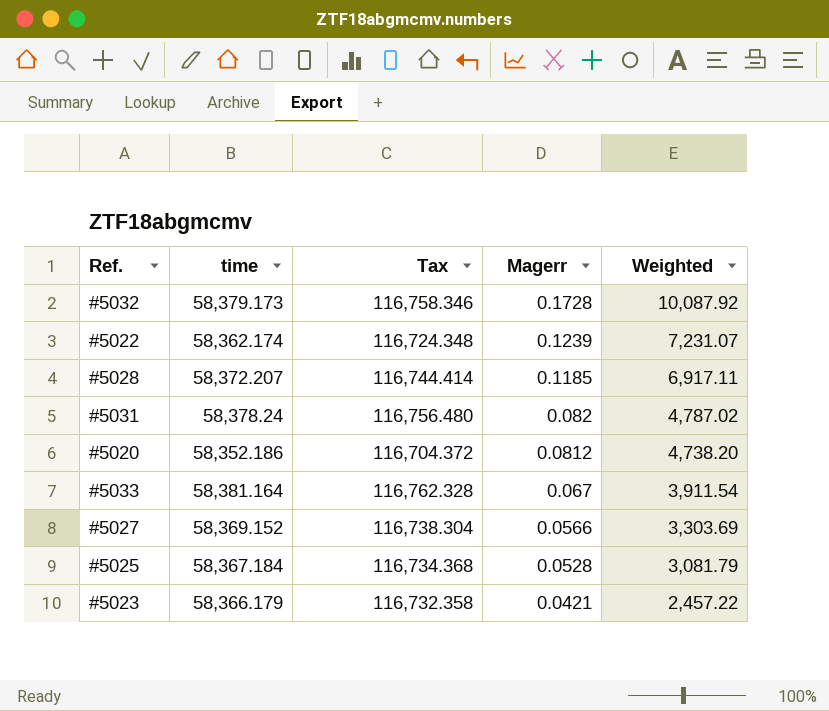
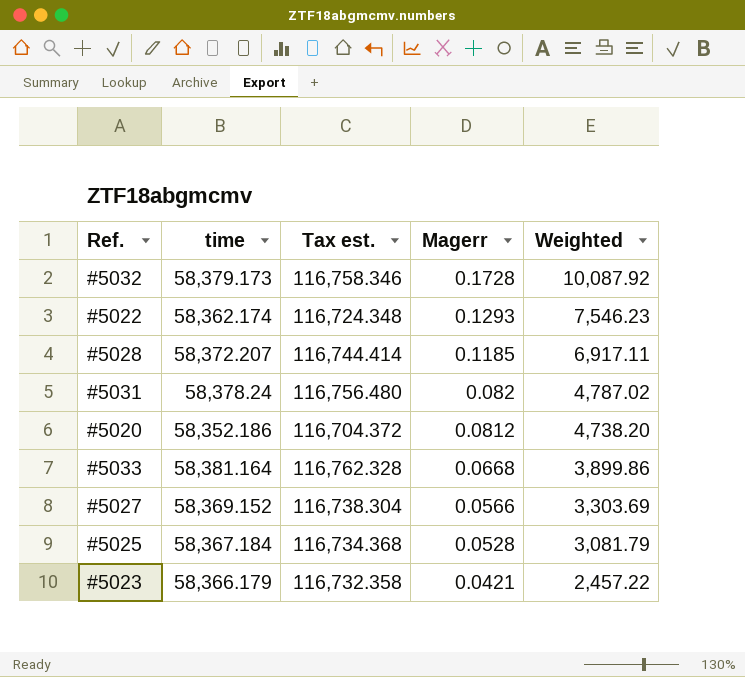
column name: Tax -> Tax est.
#5022 | Magerr: 0.1239 -> 0.1293
#5022 | Weighted: 7,231.07 -> 7,546.23
#5033 | Magerr: 0.067 -> 0.0668
#5033 | Weighted: 3,911.54 -> 3,899.86

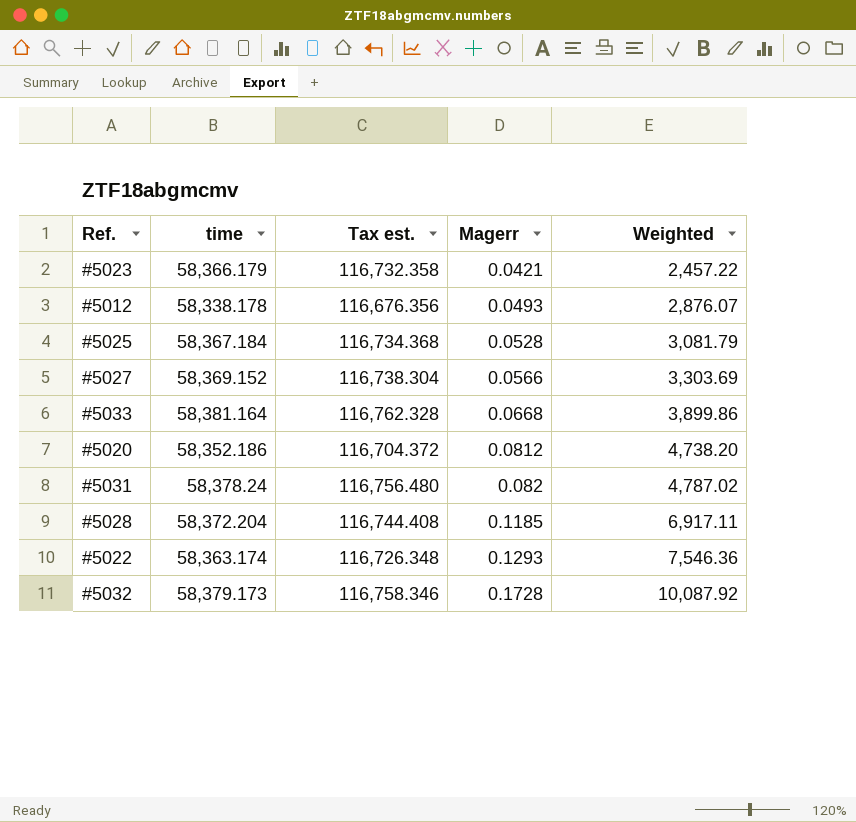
row order: Magerr descending -> Magerr ascending
row #5012: none -> 58,338.178 | 116,676.356 | 0.0493 | 2,876.07
#5028 | time: 58,372.207 -> 58,372.204
#5028 | Tax est.: 116,744.414 -> 116,744.408
#5022 | time: 58,362.174 -> 58,363.174
#5022 | Tax est.: 116,724.348 -> 116,726.348
#5022 | Weighted: 7,546.23 -> 7,546.36

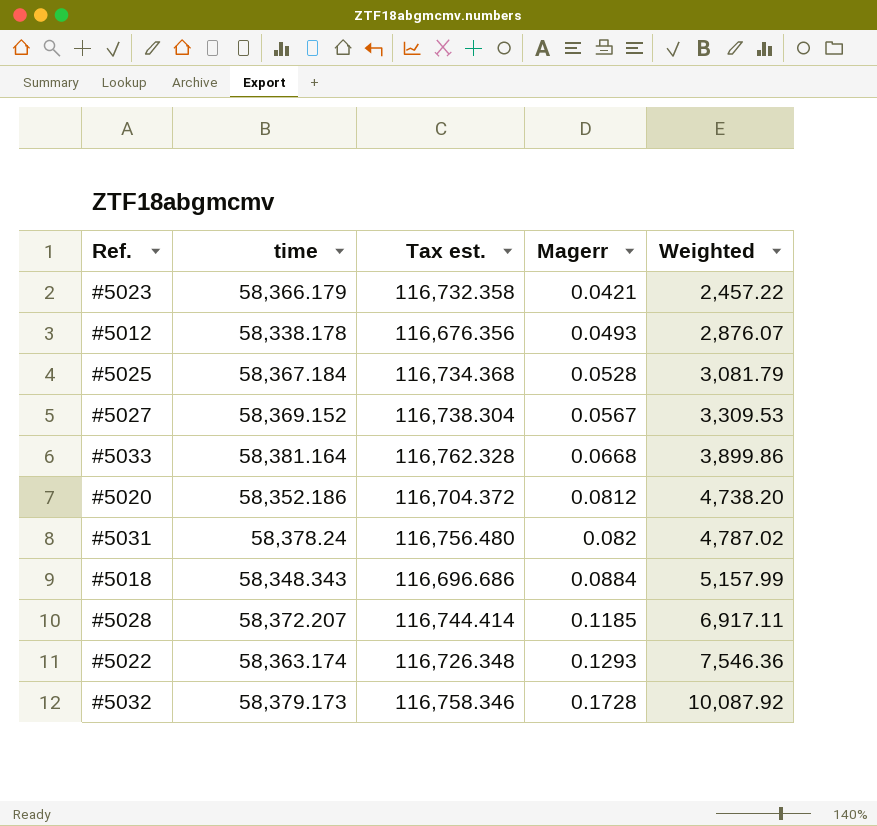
#5027 | Magerr: 0.0566 -> 0.0567
#5027 | Weighted: 3,303.69 -> 3,309.53
row #5018: none -> 58,348.343 | 116,696.686 | 0.0884 | 5,157.99
#5028 | time: 58,372.204 -> 58,372.207
#5028 | Tax est.: 116,744.408 -> 116,744.414

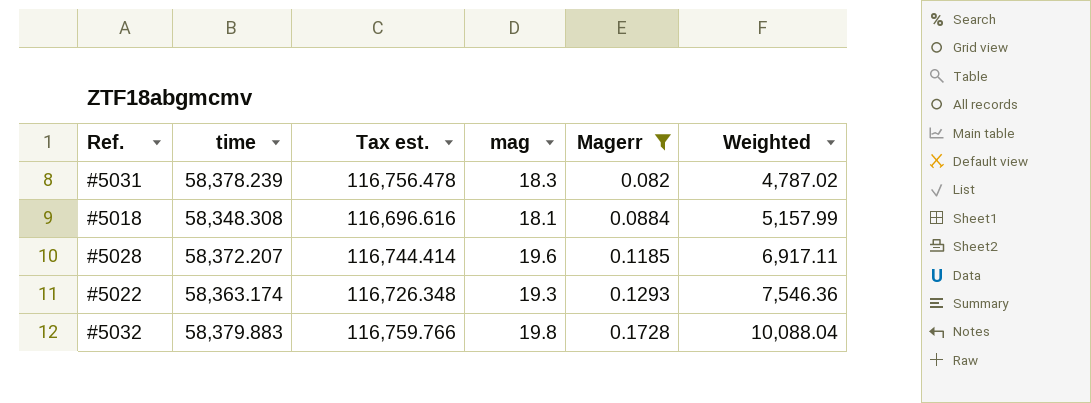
filter: none -> Magerr >= 0.082
column mag | position: none -> 4
#5031 | time: 58,378.24 -> 58,378.239
#5031 | Tax est.: 116,756.480 -> 116,756.478
#5018 | time: 58,348.343 -> 58,348.308
#5018 | Tax est.: 116,696.686 -> 116,696.616
#5032 | time: 58,379.173 -> 58,379.883
#5032 | Tax est.: 116,758.346 -> 116,759.766
#5032 | Weighted: 10,087.92 -> 10,088.04

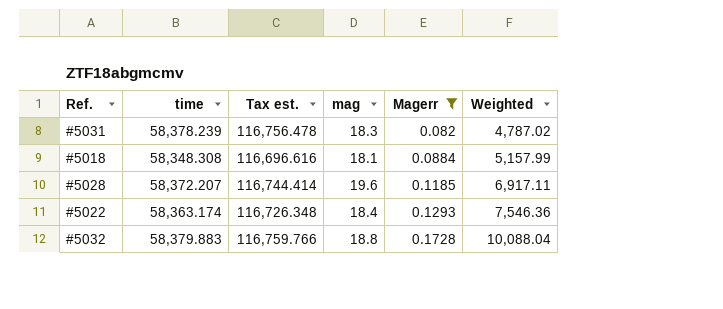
#5022 | mag: 19.3 -> 18.4
#5032 | mag: 19.8 -> 18.8

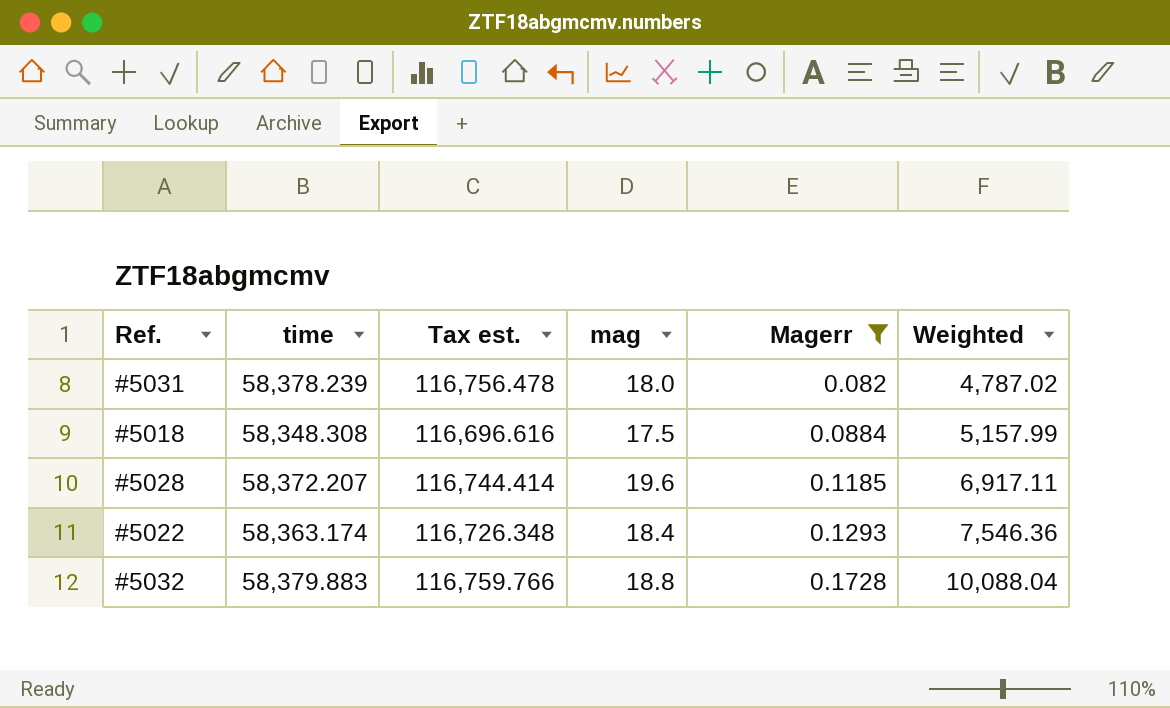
#5031 | mag: 18.3 -> 18.0
#5018 | mag: 18.1 -> 17.5

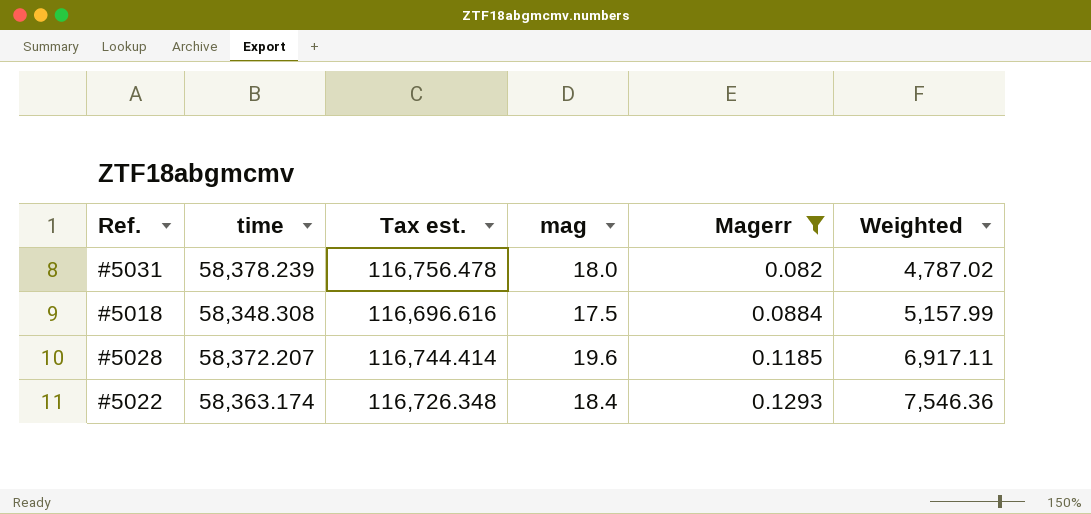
row #5032: 58,379.883 | 116,759.766 | 18.8 | 0.1728 | 10,088.04 -> none

